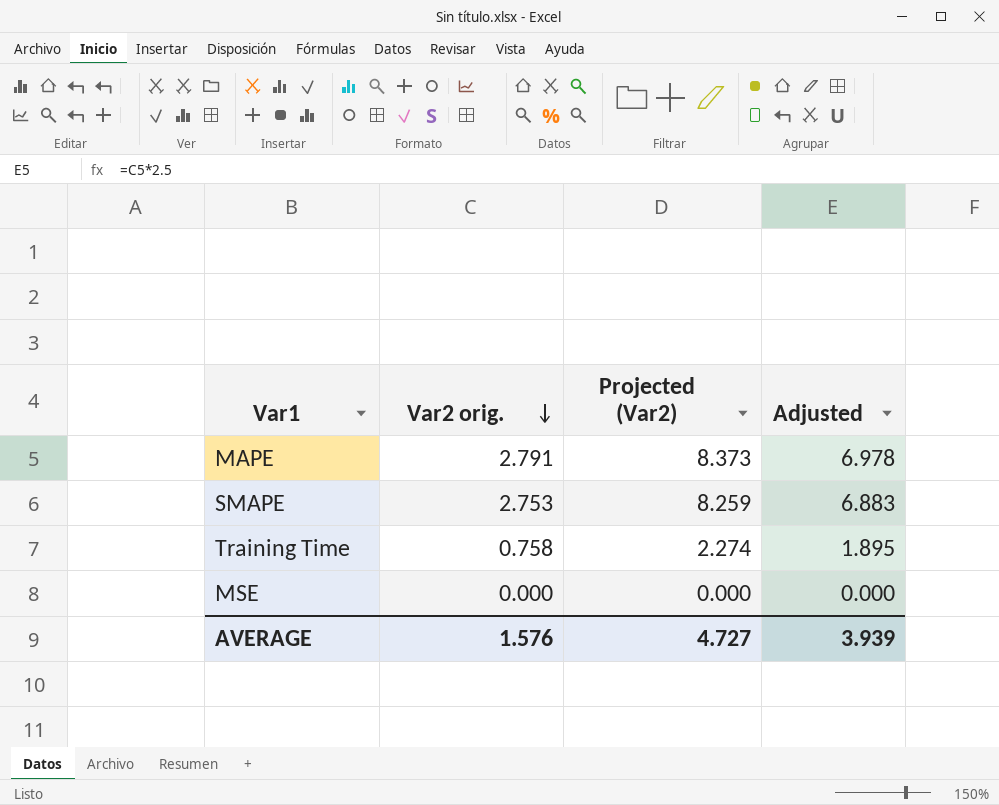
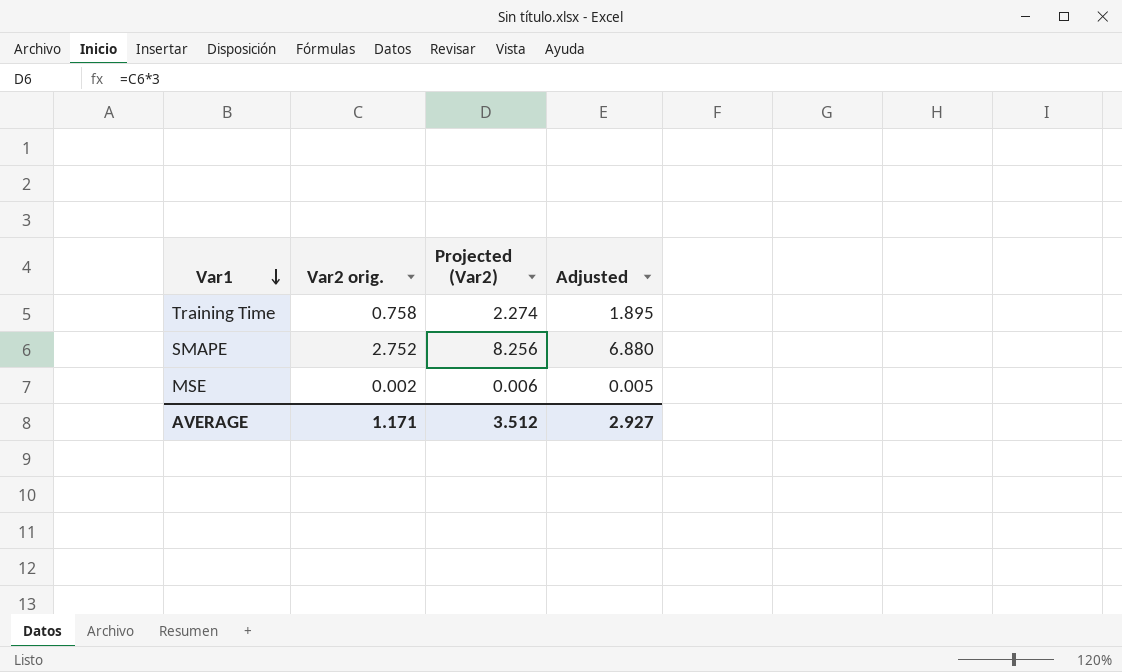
row order: Var2 orig. descending -> Var1 descending
row MAPE: 2.791 | 8.373 | 6.978 -> none
SMAPE | Var2 orig.: 2.753 -> 2.752
SMAPE | Projected (Var2): 8.259 -> 8.256
SMAPE | Adjusted: 6.883 -> 6.880
MSE | Var2 orig.: 0.000 -> 0.002
MSE | Projected (Var2): 0.000 -> 0.006
MSE | Adjusted: 0.000 -> 0.005
AVERAGE | Var2 orig.: 1.576 -> 1.171
AVERAGE | Projected (Var2): 4.727 -> 3.512
AVERAGE | Adjusted: 3.939 -> 2.927

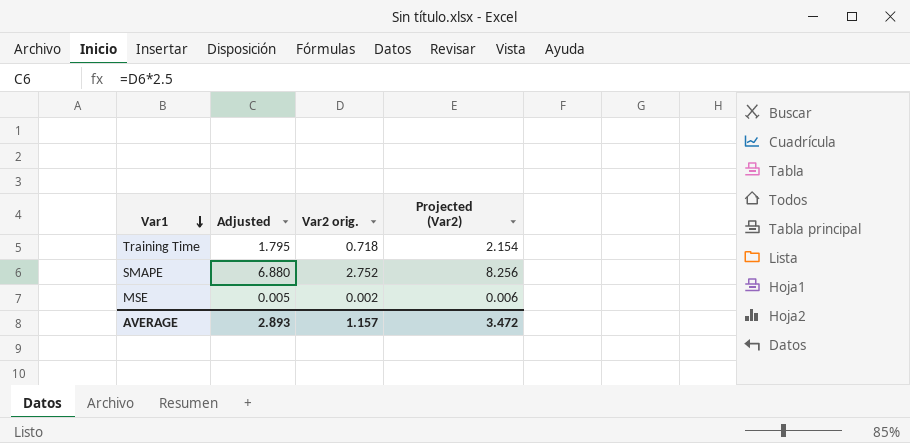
column Adjusted | position: 4 -> 2
Training Time | Adjusted: 1.895 -> 1.795
Training Time | Var2 orig.: 0.758 -> 0.718
Training Time | Projected (Var2): 2.274 -> 2.154
AVERAGE | Adjusted: 2.927 -> 2.893
AVERAGE | Var2 orig.: 1.171 -> 1.157
AVERAGE | Projected (Var2): 3.512 -> 3.472

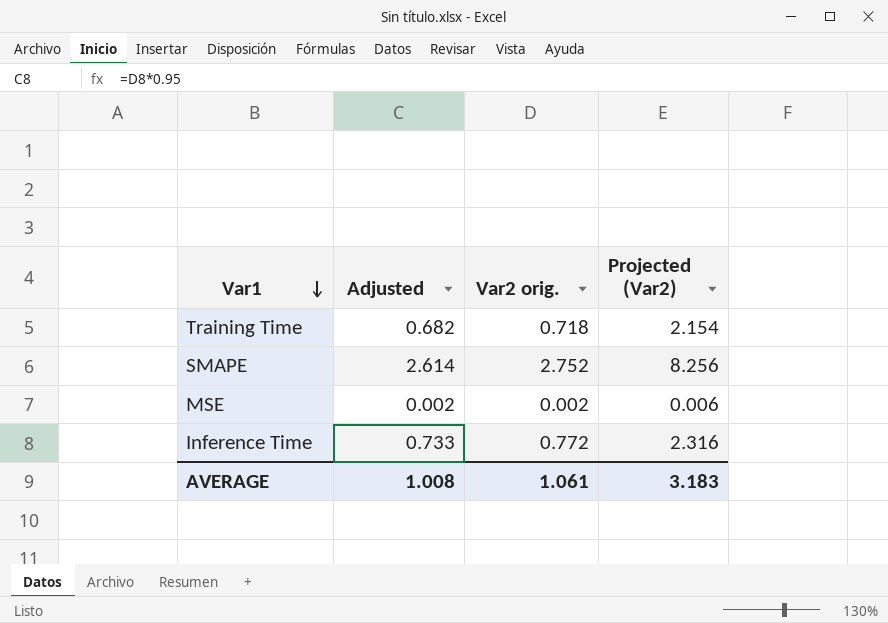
column Adjusted | formula: [Var2 orig.] * 2.5 -> [Var2 orig.] * 0.95
row Inference Time: none -> 0.733 | 0.772 | 2.316
AVERAGE | Adjusted: 2.893 -> 1.008
AVERAGE | Var2 orig.: 1.157 -> 1.061
AVERAGE | Projected (Var2): 3.472 -> 3.183

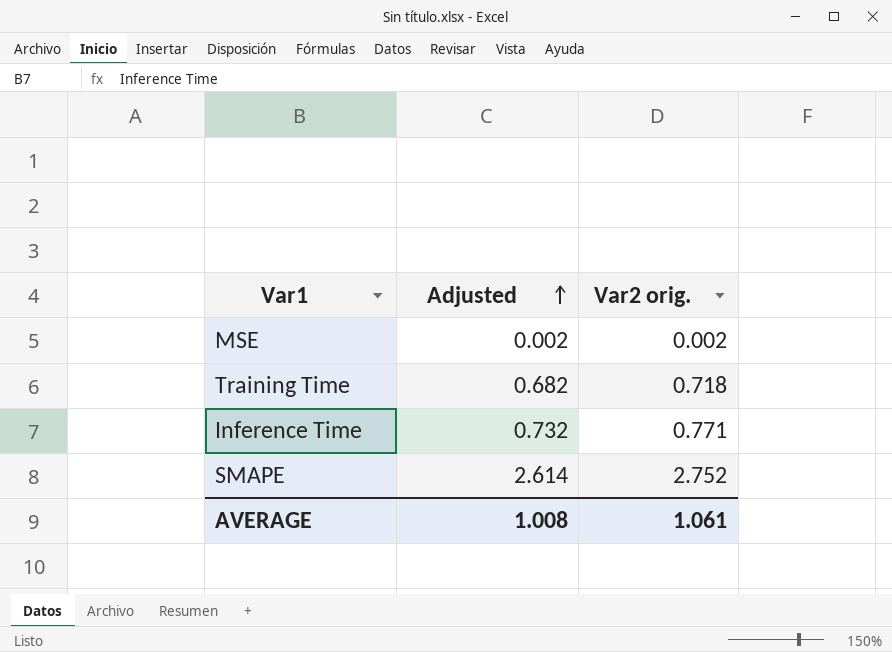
row order: Var1 descending -> Adjusted ascending
column Projected (Var2) | formula: [Var2 orig.] * 3 -> none
Inference Time | Adjusted: 0.733 -> 0.732
Inference Time | Var2 orig.: 0.772 -> 0.771

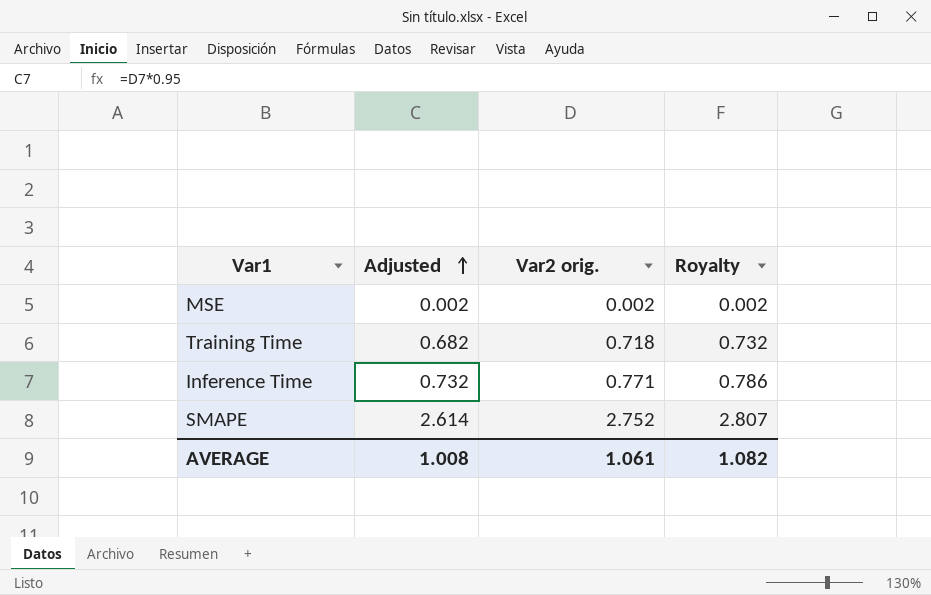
column Royalty | formula: none -> [Var2 orig.] * 1.02

